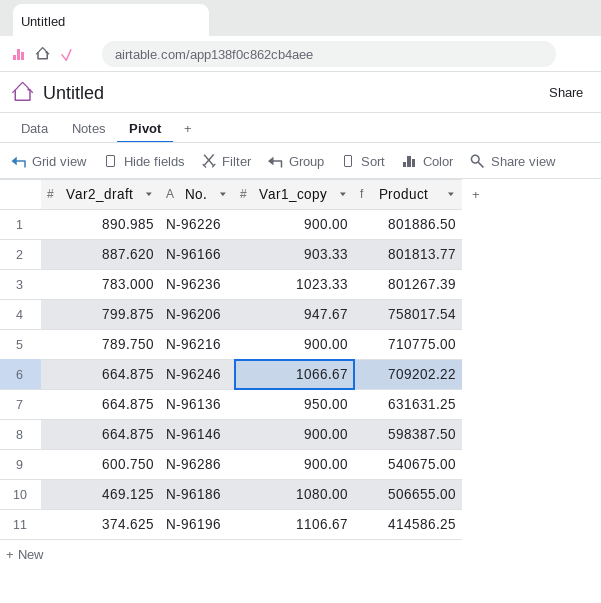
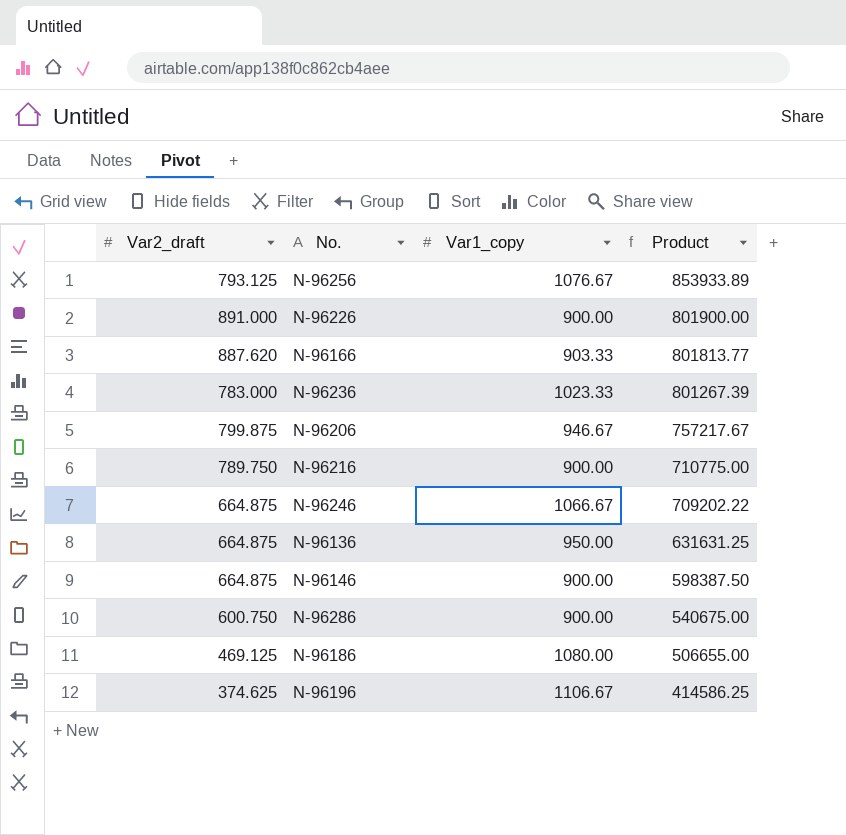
row N-96256: none -> 793.125 | 1076.67 | 853933.89
N-96226 | Var2_draft: 890.985 -> 891.000
N-96226 | Product: 801886.50 -> 801900.00
N-96206 | Var1_copy: 947.67 -> 946.67
N-96206 | Product: 758017.54 -> 757217.67

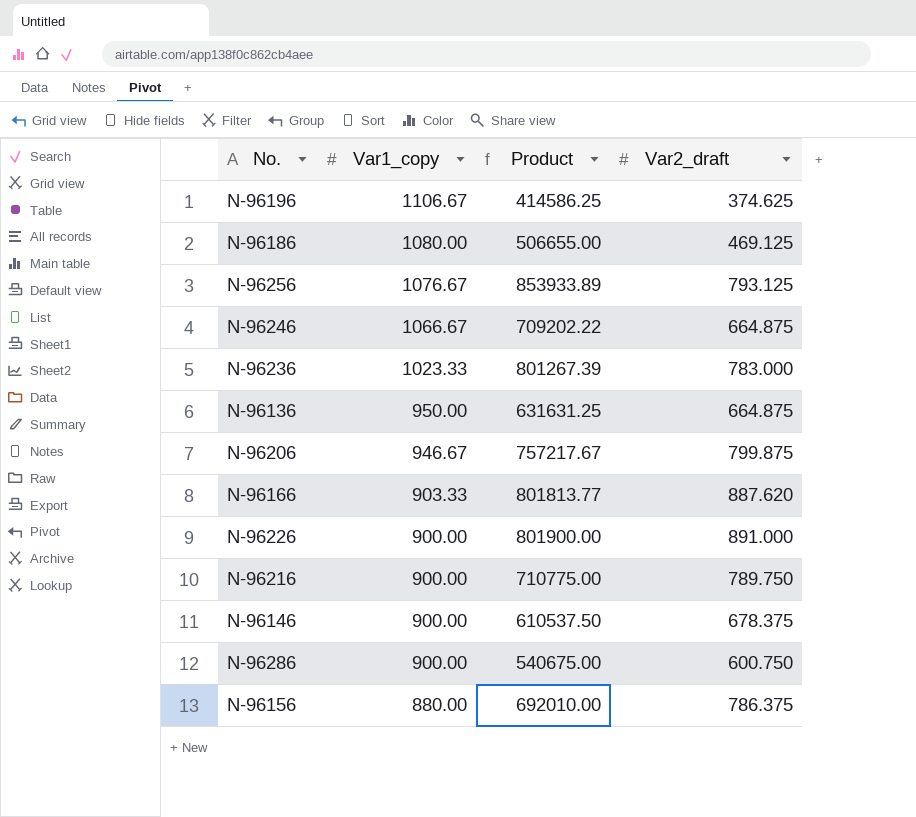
row order: Product descending -> Var1_copy descending
column Var2_draft | position: 1 -> 4
N-96146 | Product: 598387.50 -> 610537.50
N-96146 | Var2_draft: 664.875 -> 678.375
row N-96156: none -> 880.00 | 692010.00 | 786.375

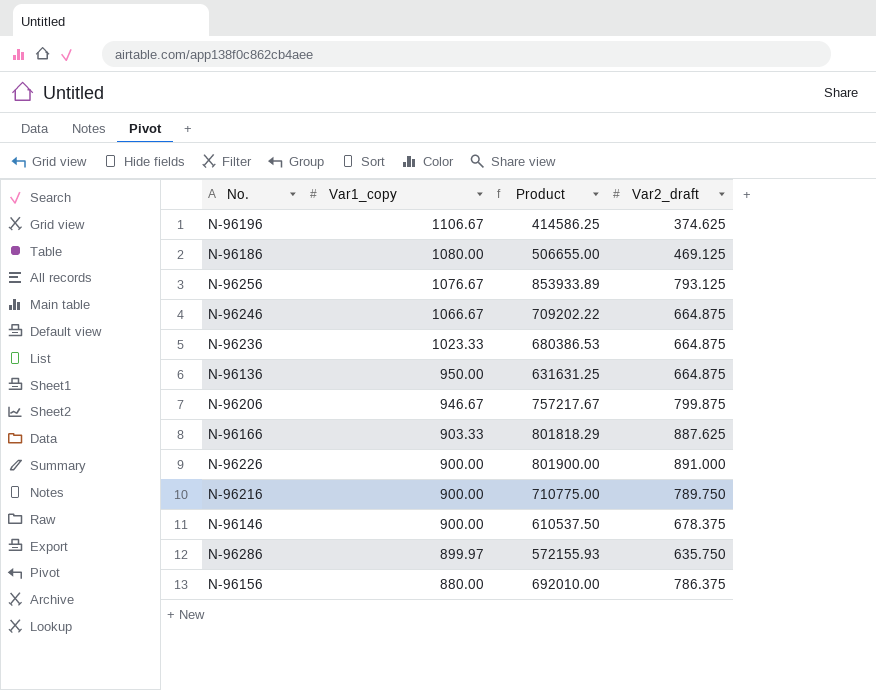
N-96236 | Product: 801267.39 -> 680386.53
N-96236 | Var2_draft: 783.000 -> 664.875
N-96166 | Product: 801813.77 -> 801818.29
N-96166 | Var2_draft: 887.620 -> 887.625
N-96286 | Var1_copy: 900.00 -> 899.97
N-96286 | Product: 540675.00 -> 572155.93
N-96286 | Var2_draft: 600.750 -> 635.750

